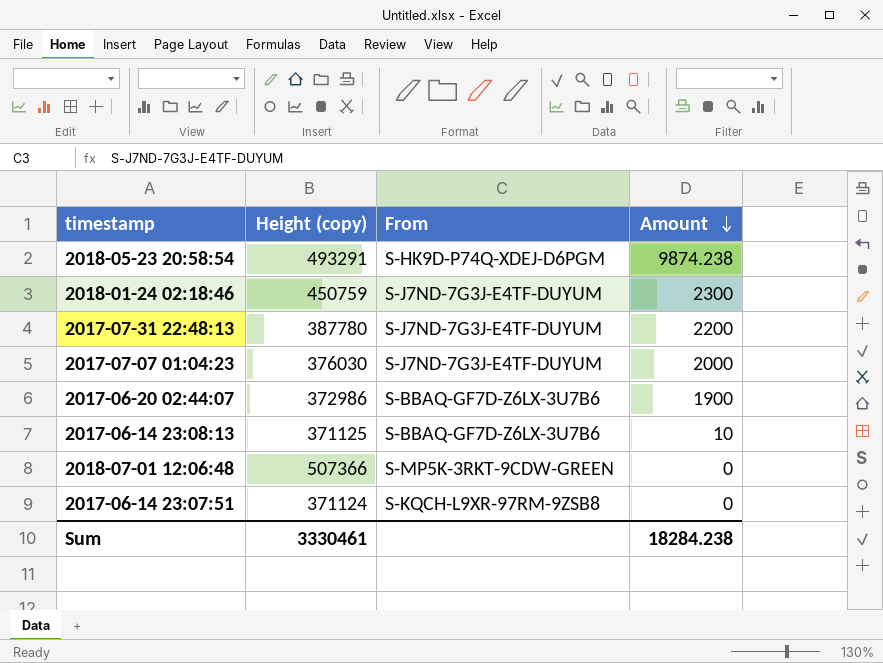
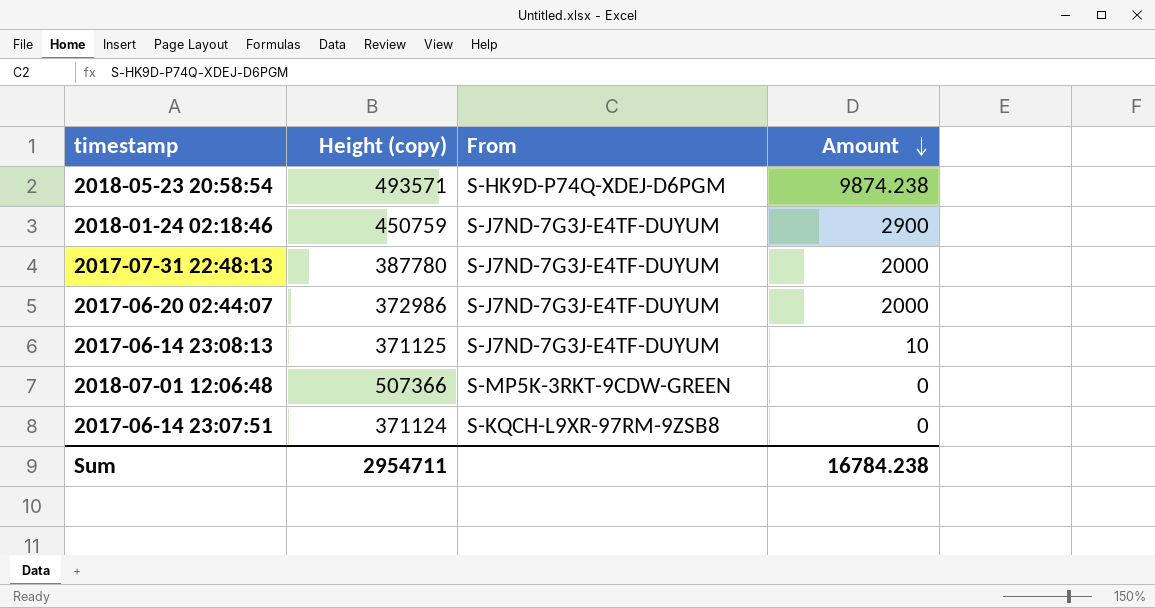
row 2017-07-07 01:04:23: 376030 | S-J7ND-7G3J-E4TF-DUYUM | 2000 -> none
2018-05-23 20:58:54 | Height (copy): 493291 -> 493571
2018-01-24 02:18:46 | Amount: 2300 -> 2900
2017-07-31 22:48:13 | Amount: 2200 -> 2000
2017-06-20 02:44:07 | From: S-BBAQ-GF7D-Z6LX-3U7B6 -> S-J7ND-7G3J-E4TF-DUYUM
2017-06-20 02:44:07 | Amount: 1900 -> 2000
2017-06-14 23:08:13 | From: S-BBAQ-GF7D-Z6LX-3U7B6 -> S-J7ND-7G3J-E4TF-DUYUM
Sum | Height (copy): 3330461 -> 2954711
Sum | Amount: 18284.238 -> 16784.238

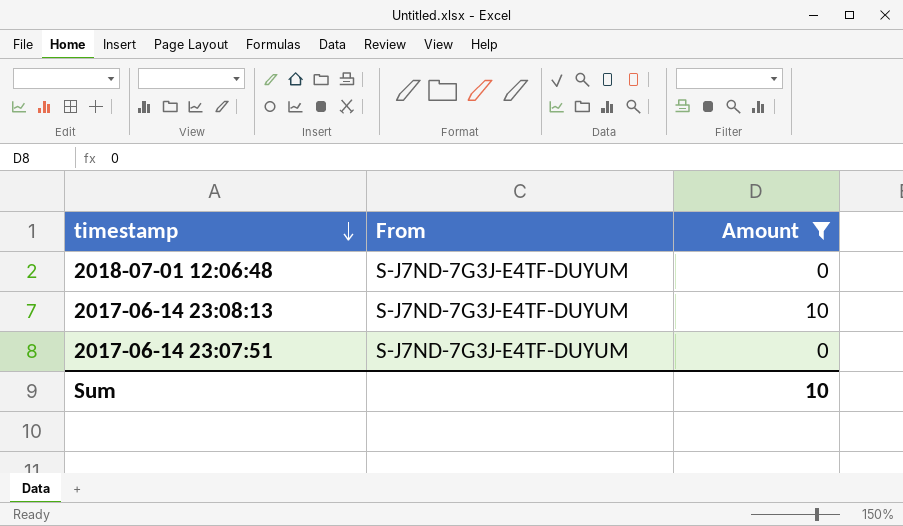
filter: none -> Amount <= 10
row order: Amount descending -> timestamp descending
column Height (copy) | position: 2 -> none
2018-07-01 12:06:48 | From: S-MP5K-3RKT-9CDW-GREEN -> S-J7ND-7G3J-E4TF-DUYUM
2017-06-14 23:07:51 | From: S-KQCH-L9XR-97RM-9ZSB8 -> S-J7ND-7G3J-E4TF-DUYUM
Sum | Amount: 16784.238 -> 10

